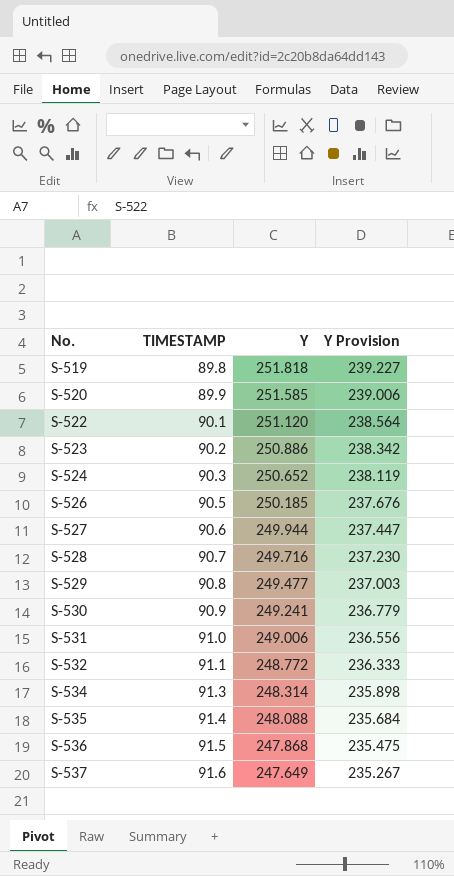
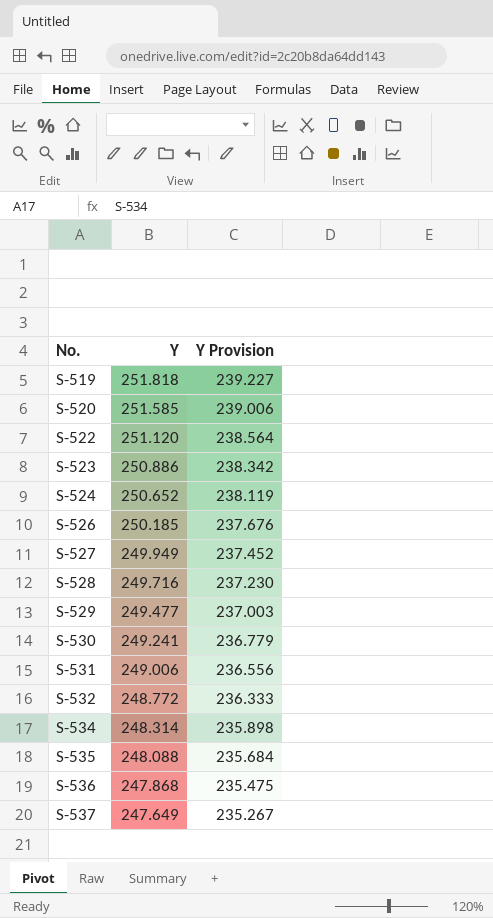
column TIMESTAMP | position: 2 -> none
S-527 | Y: 249.944 -> 249.949
S-527 | Y Provision: 237.447 -> 237.452

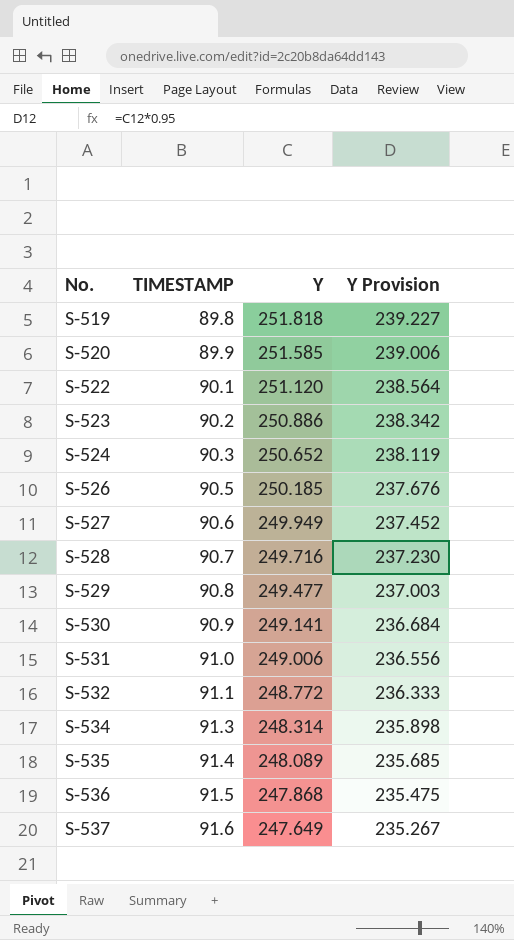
column TIMESTAMP | position: none -> 2
S-530 | Y: 249.241 -> 249.141
S-530 | Y Provision: 236.779 -> 236.684
S-535 | Y: 248.088 -> 248.089
S-535 | Y Provision: 235.684 -> 235.685

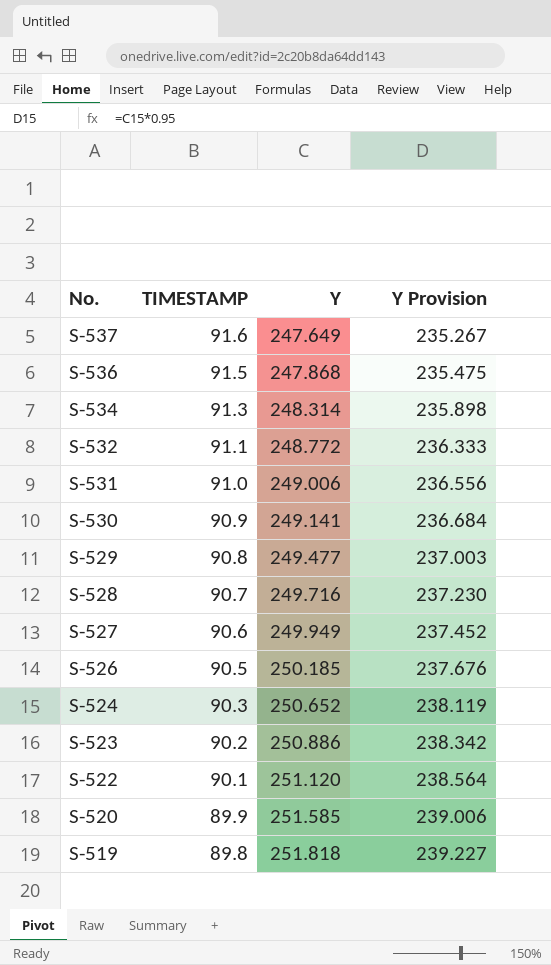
row order: No. ascending -> No. descending
row S-535: 91.4 | 248.089 | 235.685 -> none

